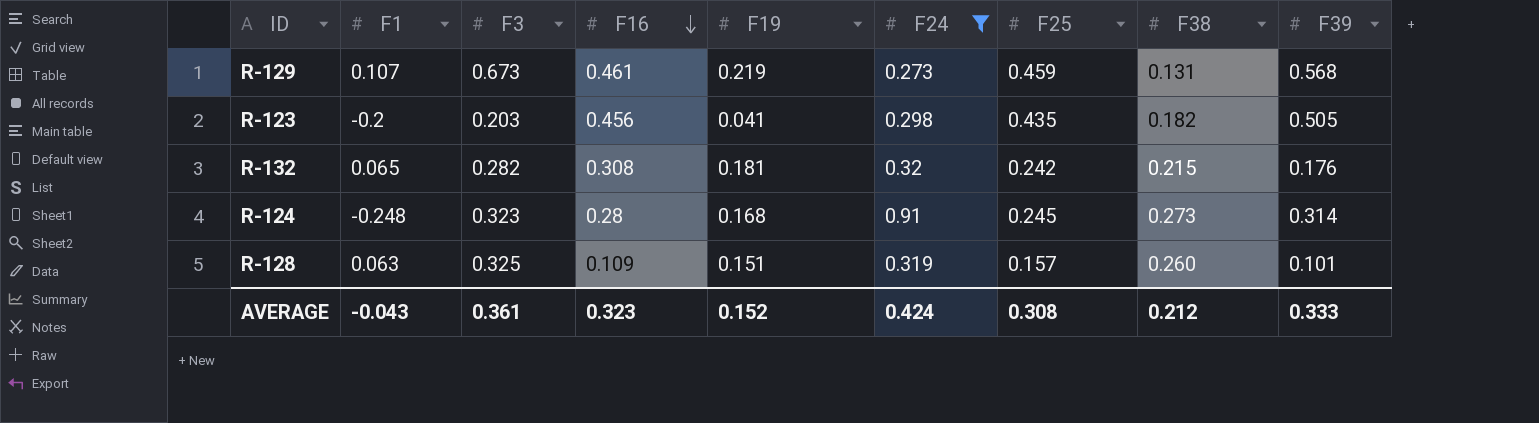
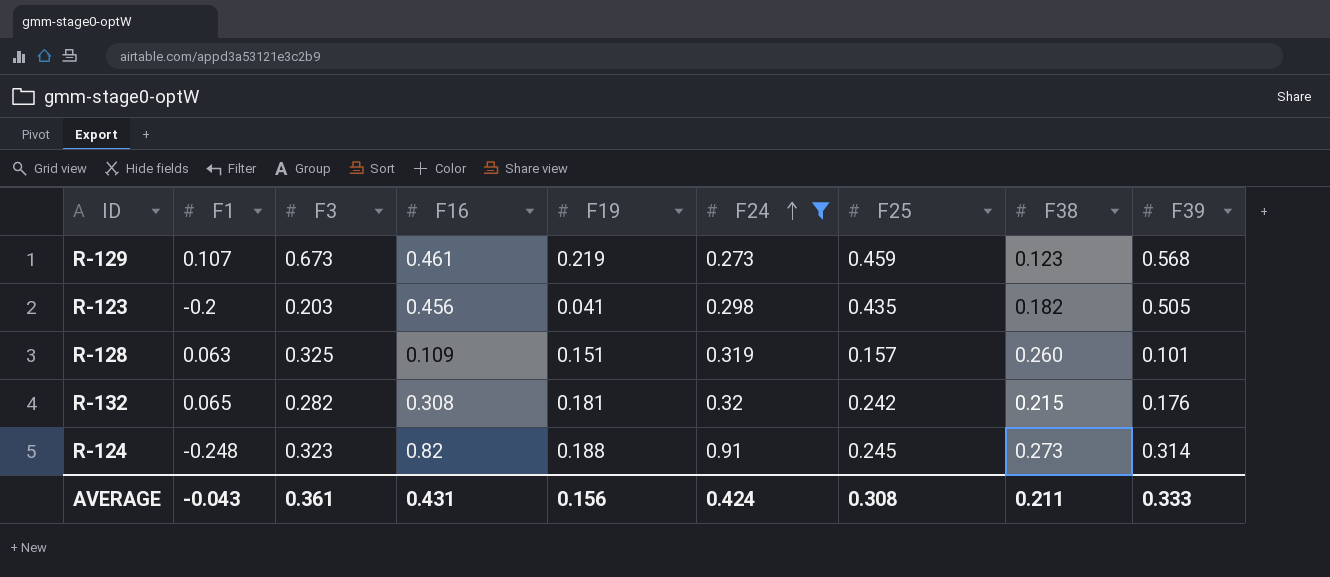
row order: F16 descending -> F24 ascending
R-129 | F38: 0.131 -> 0.123
R-124 | F16: 0.28 -> 0.82
R-124 | F19: 0.168 -> 0.188
AVERAGE | F16: 0.323 -> 0.431
AVERAGE | F19: 0.152 -> 0.156
AVERAGE | F38: 0.212 -> 0.211

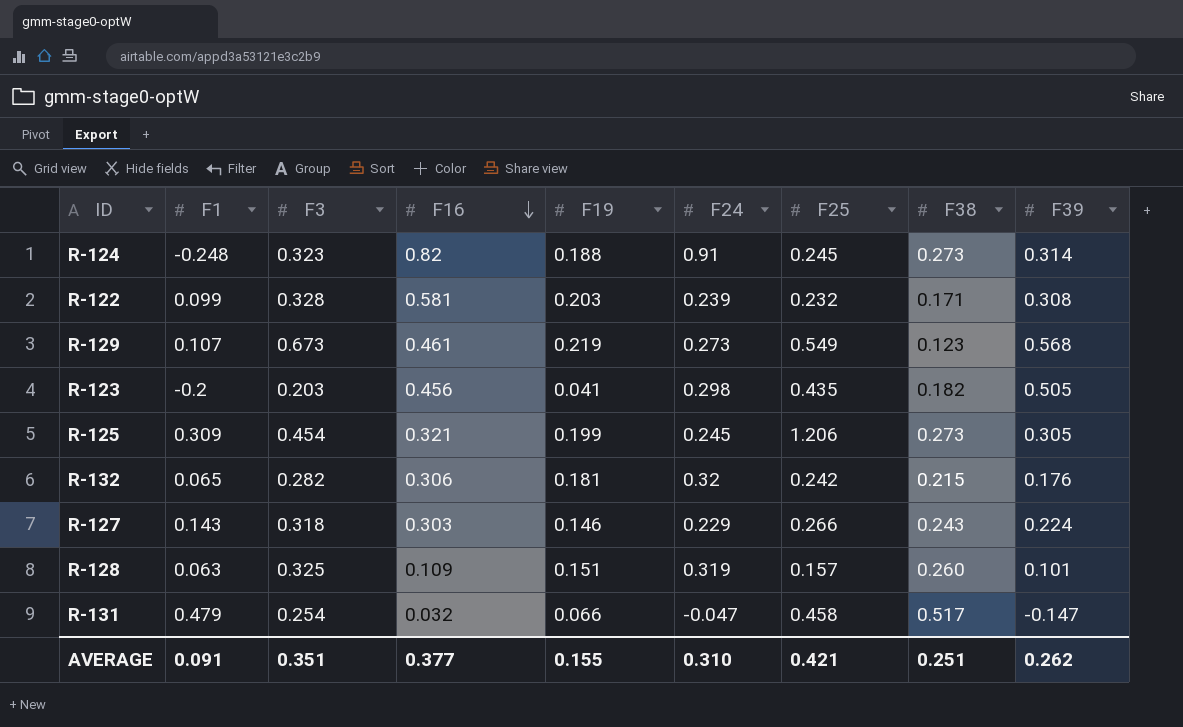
filter: F24 >= 0.273 -> none
row order: F24 ascending -> F16 descending
R-129 | F25: 0.459 -> 0.549
R-132 | F16: 0.308 -> 0.306
AVERAGE | F1: -0.043 -> 0.091
AVERAGE | F3: 0.361 -> 0.351
AVERAGE | F16: 0.431 -> 0.377
AVERAGE | F19: 0.156 -> 0.155
AVERAGE | F24: 0.424 -> 0.310
AVERAGE | F25: 0.308 -> 0.421
AVERAGE | F38: 0.211 -> 0.251
AVERAGE | F39: 0.333 -> 0.262

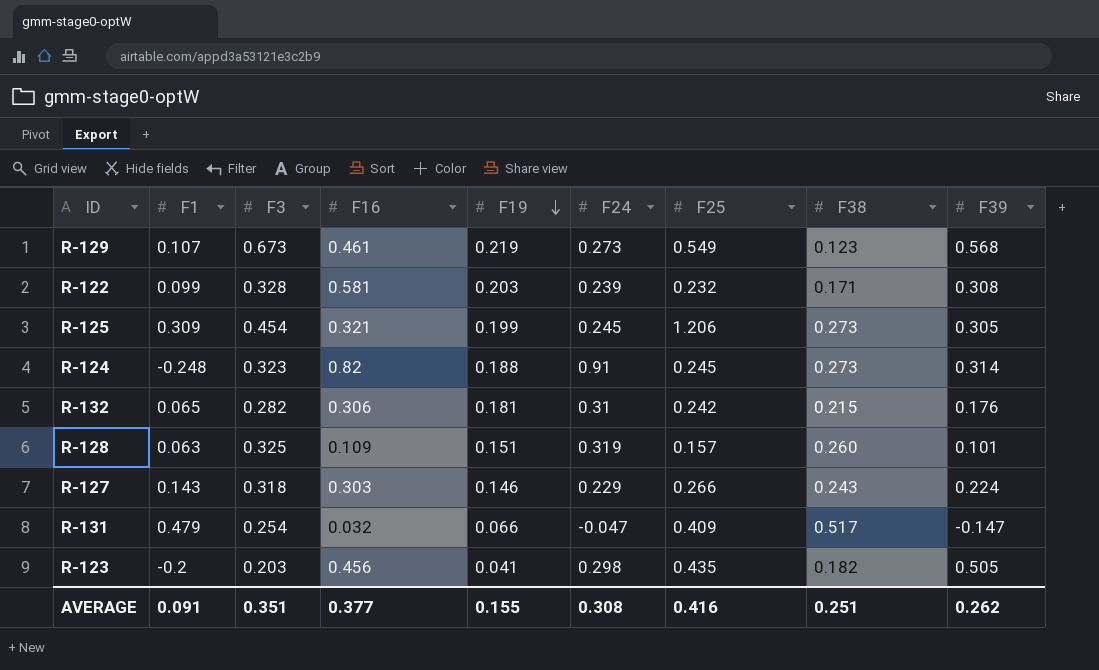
row order: F16 descending -> F19 descending
R-132 | F24: 0.32 -> 0.31
R-131 | F25: 0.458 -> 0.409
AVERAGE | F24: 0.310 -> 0.308
AVERAGE | F25: 0.421 -> 0.416

